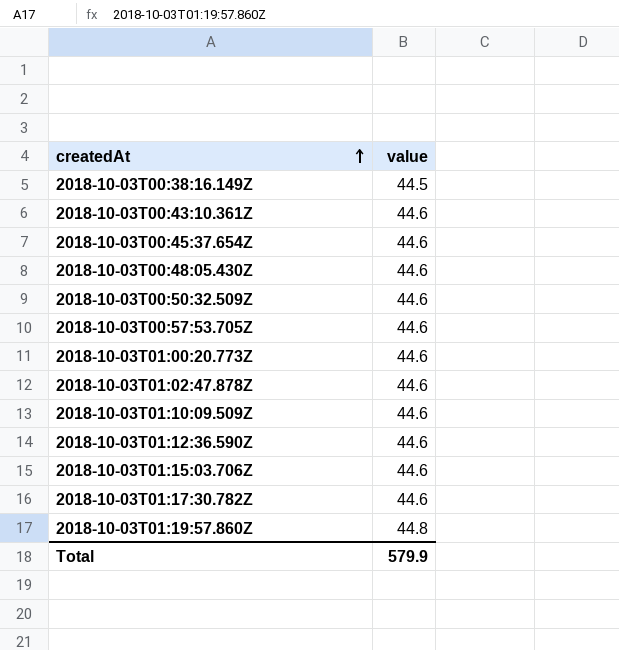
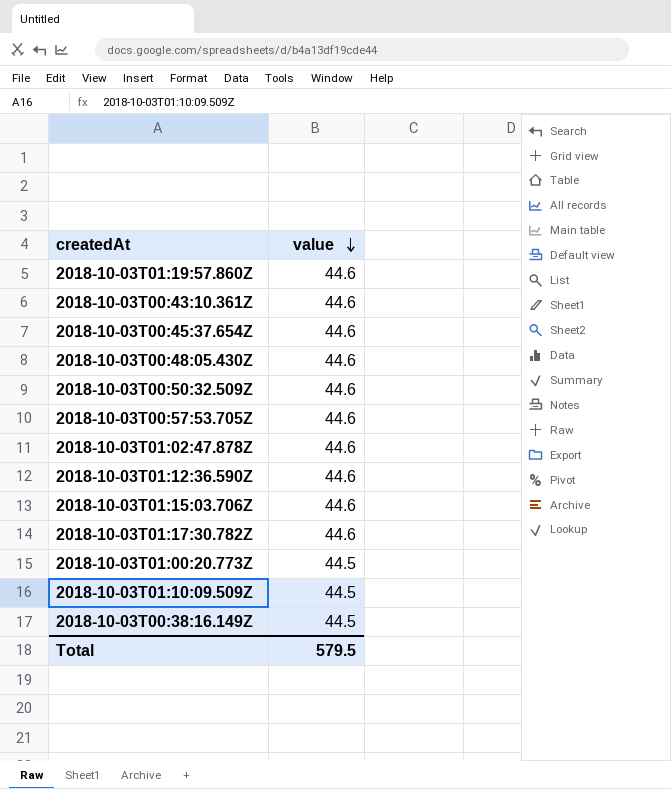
row order: createdAt ascending -> value descending
2018-10-03T01:19:57.860Z | value: 44.8 -> 44.6
2018-10-03T01:00:20.773Z | value: 44.6 -> 44.5
2018-10-03T01:10:09.509Z | value: 44.6 -> 44.5
Total | value: 579.9 -> 579.5

